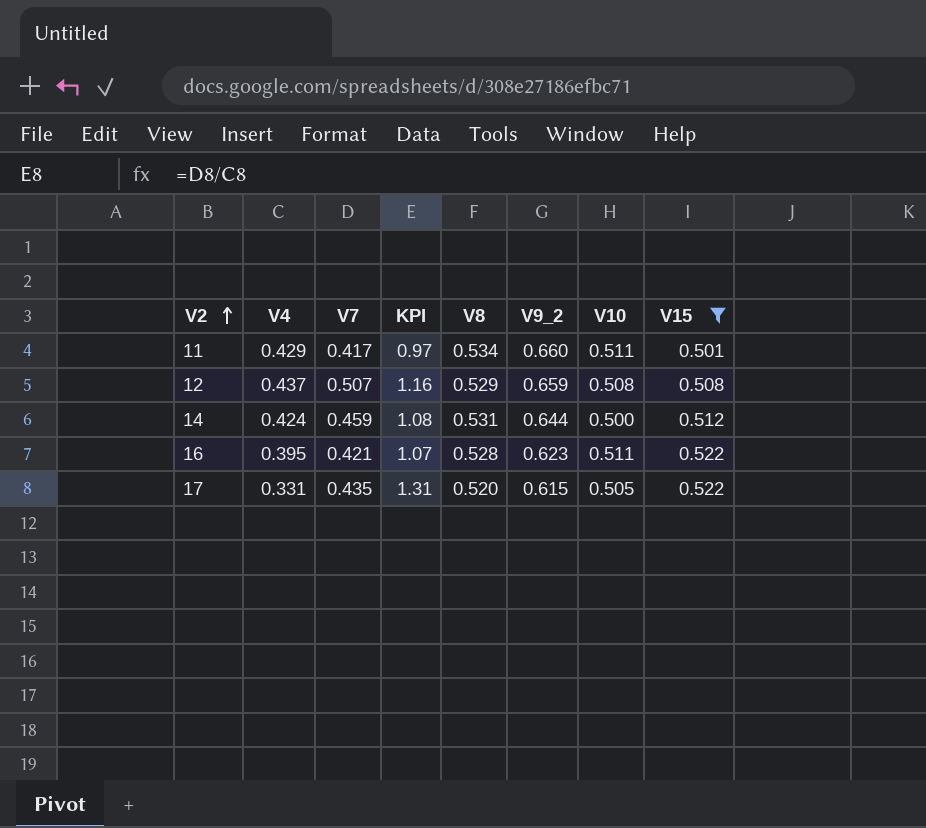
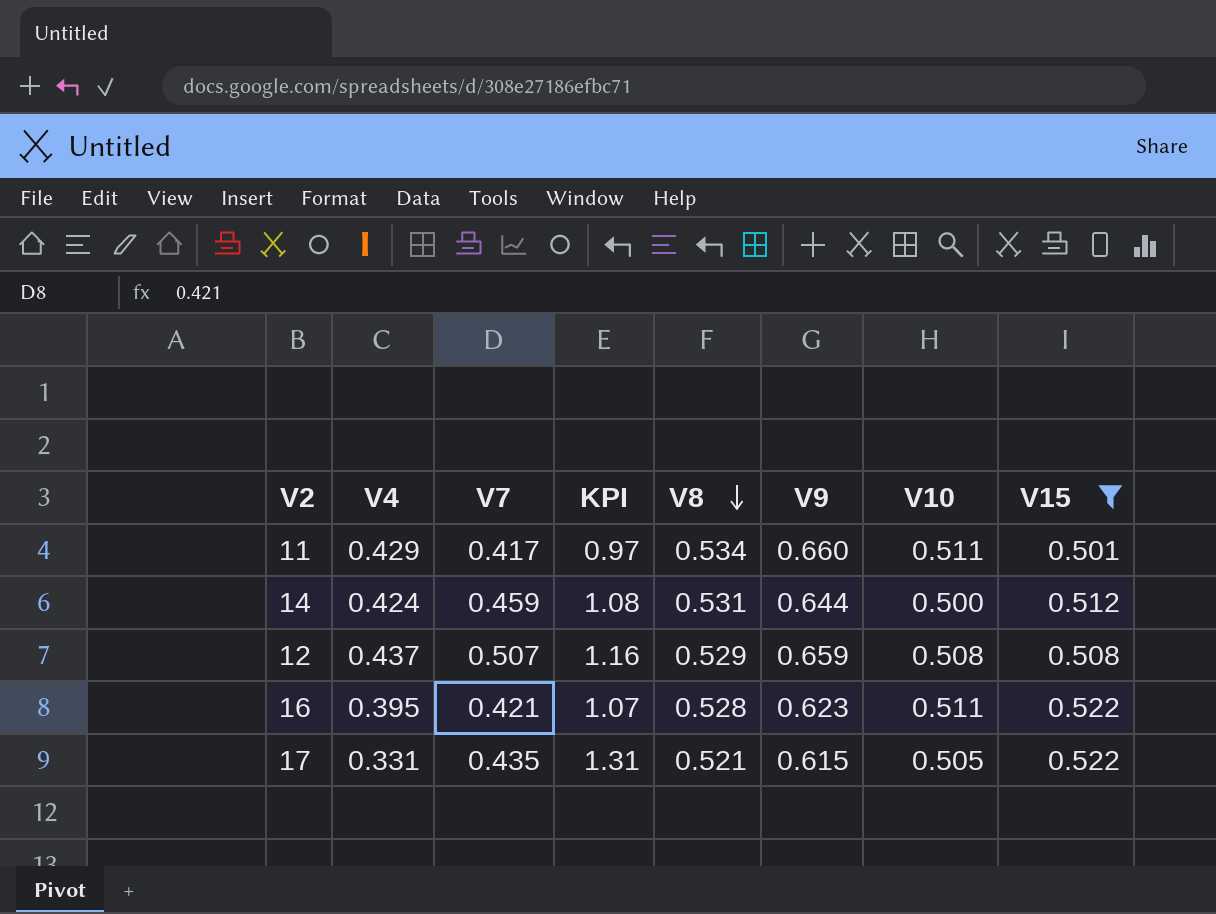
row order: V2 ascending -> V8 descending
column name: V9_2 -> V9
17 | V8: 0.520 -> 0.521

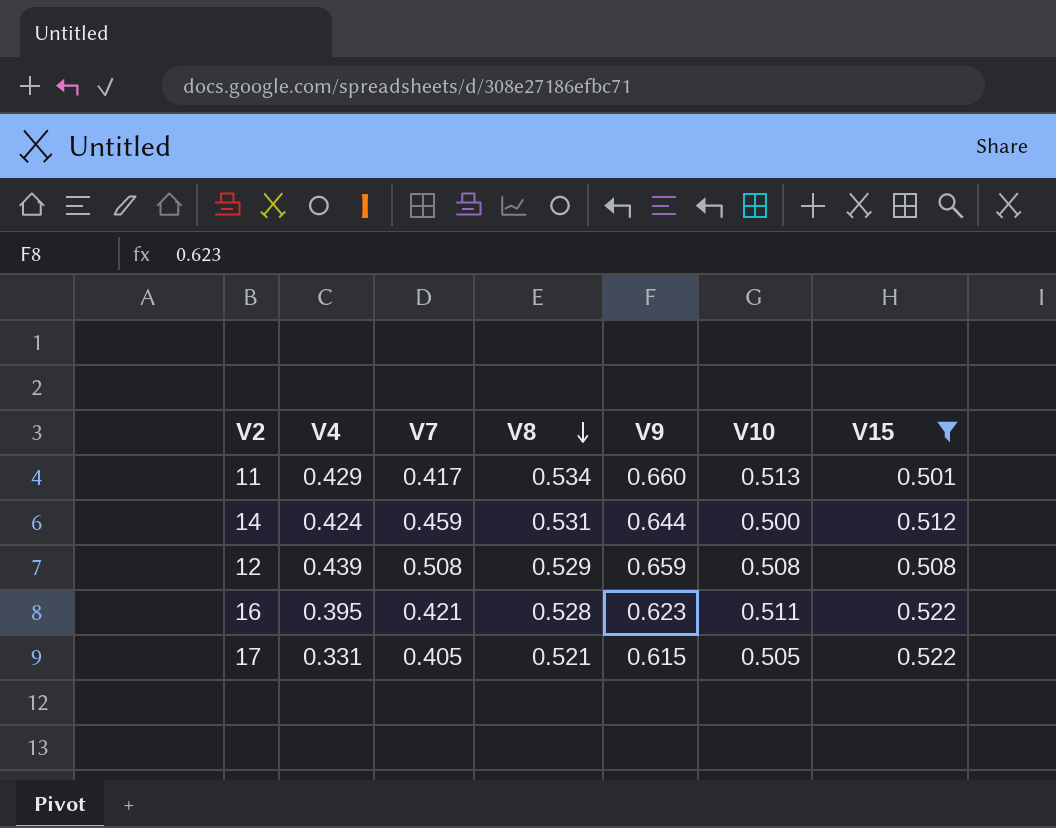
column KPI | formula: [V7] / [V4] -> none
11 | V10: 0.511 -> 0.513
12 | V4: 0.437 -> 0.439
12 | V7: 0.507 -> 0.508
17 | V7: 0.435 -> 0.405

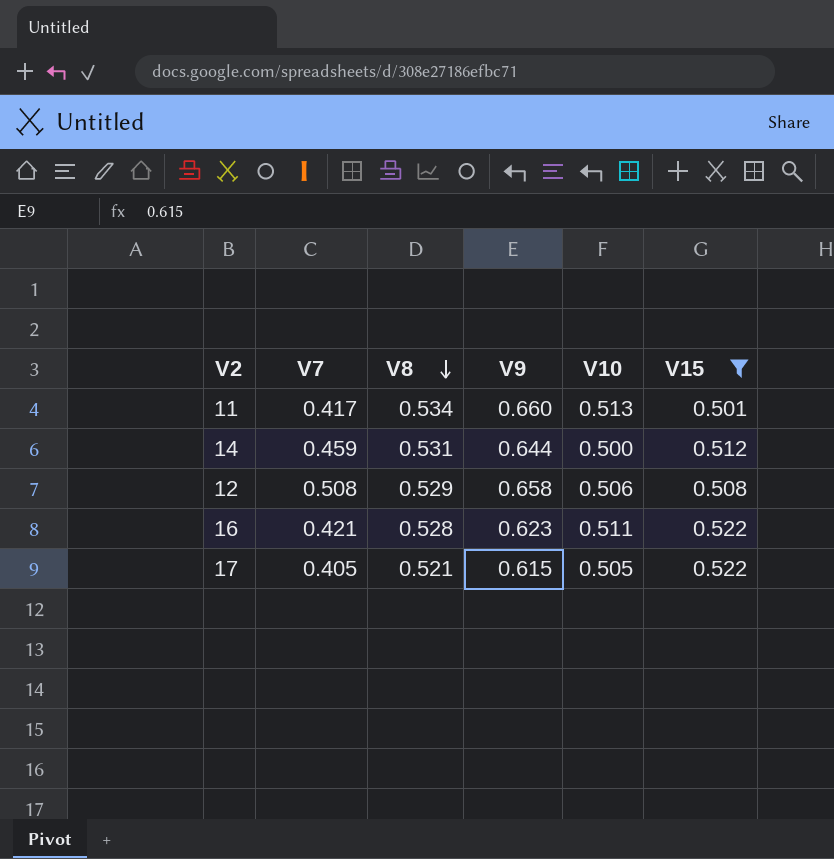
column V4 | position: 2 -> none
12 | V9: 0.659 -> 0.658
12 | V10: 0.508 -> 0.506

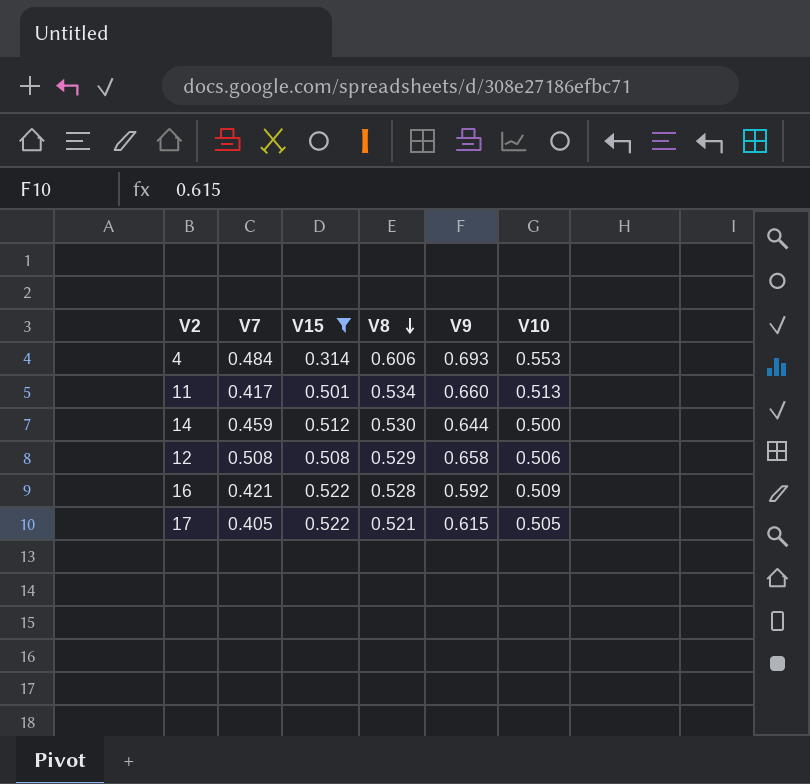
column V15 | position: 6 -> 3
row 4: none -> 0.484 | 0.314 | 0.606 | 0.693 | 0.553
14 | V8: 0.531 -> 0.530
16 | V9: 0.623 -> 0.592
16 | V10: 0.511 -> 0.509

